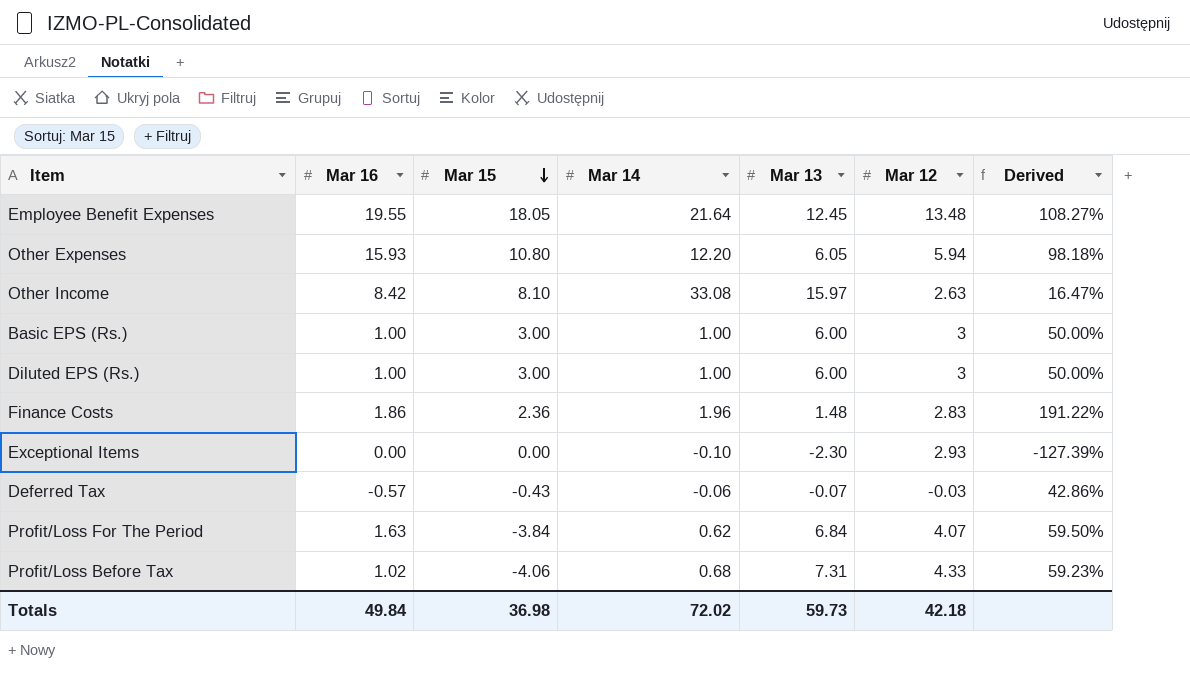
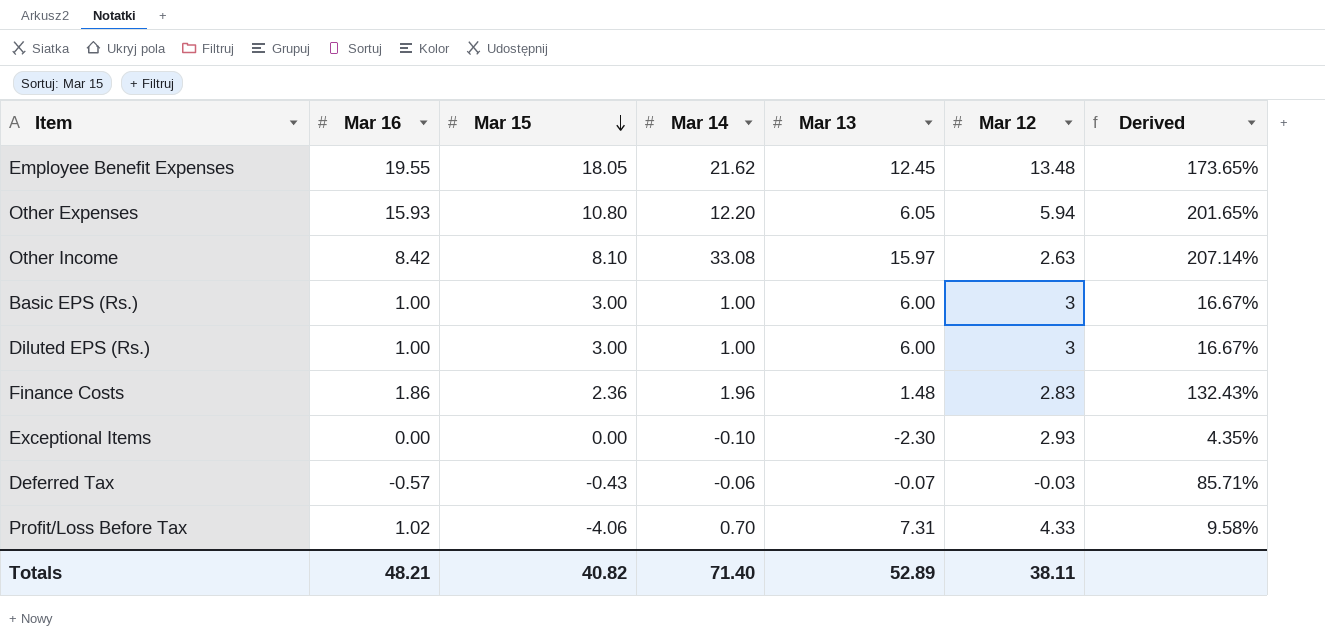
column Derived | formula: [Mar 12] / [Mar 13] -> [Mar 14] / [Mar 13]
row Profit/Loss For The Period: 1.63 | -3.84 | 0.62 | 6.84 | 4.07 | 59.50% -> none
Employee Benefit Expenses | Mar 14: 21.64 -> 21.62
Profit/Loss Before Tax | Mar 14: 0.68 -> 0.70
Totals | Mar 16: 49.84 -> 48.21
Totals | Mar 15: 36.98 -> 40.82
Totals | Mar 14: 72.02 -> 71.40
Totals | Mar 13: 59.73 -> 52.89
Totals | Mar 12: 42.18 -> 38.11

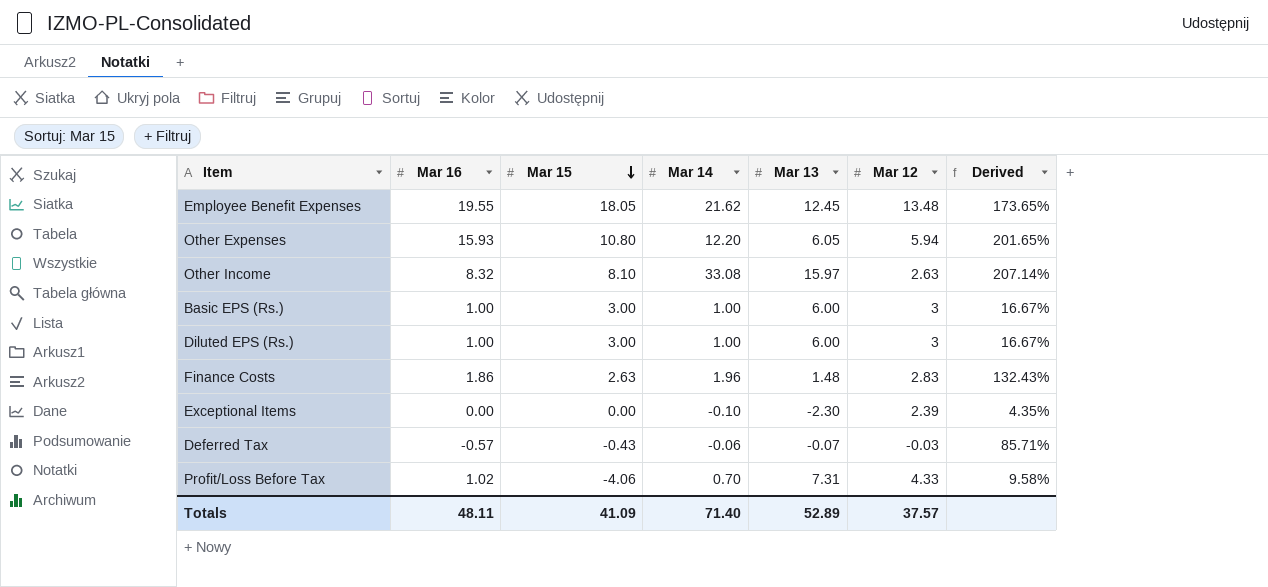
Other Income | Mar 16: 8.42 -> 8.32
Finance Costs | Mar 15: 2.36 -> 2.63
Exceptional Items | Mar 12: 2.93 -> 2.39
Totals | Mar 16: 48.21 -> 48.11
Totals | Mar 15: 40.82 -> 41.09
Totals | Mar 12: 38.11 -> 37.57

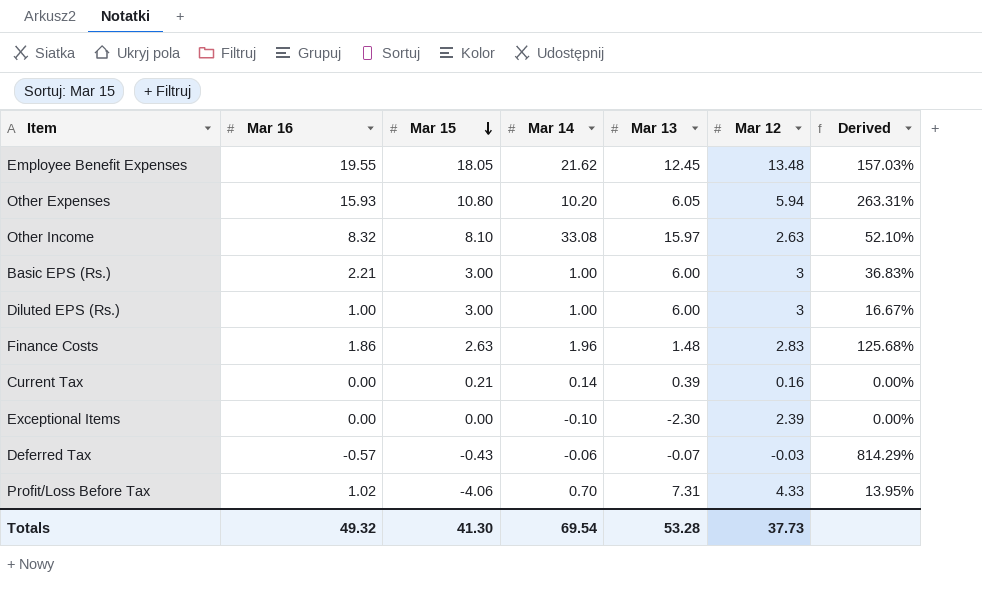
column Derived | formula: [Mar 14] / [Mar 13] -> [Mar 16] / [Mar 13]
Other Expenses | Mar 14: 12.20 -> 10.20
Basic EPS (Rs.) | Mar 16: 1.00 -> 2.21
row Current Tax: none -> 0.00 | 0.21 | 0.14 | 0.39 | 0.16 | 0.00%
Totals | Mar 16: 48.11 -> 49.32
Totals | Mar 15: 41.09 -> 41.30
Totals | Mar 14: 71.40 -> 69.54
Totals | Mar 13: 52.89 -> 53.28
Totals | Mar 12: 37.57 -> 37.73

